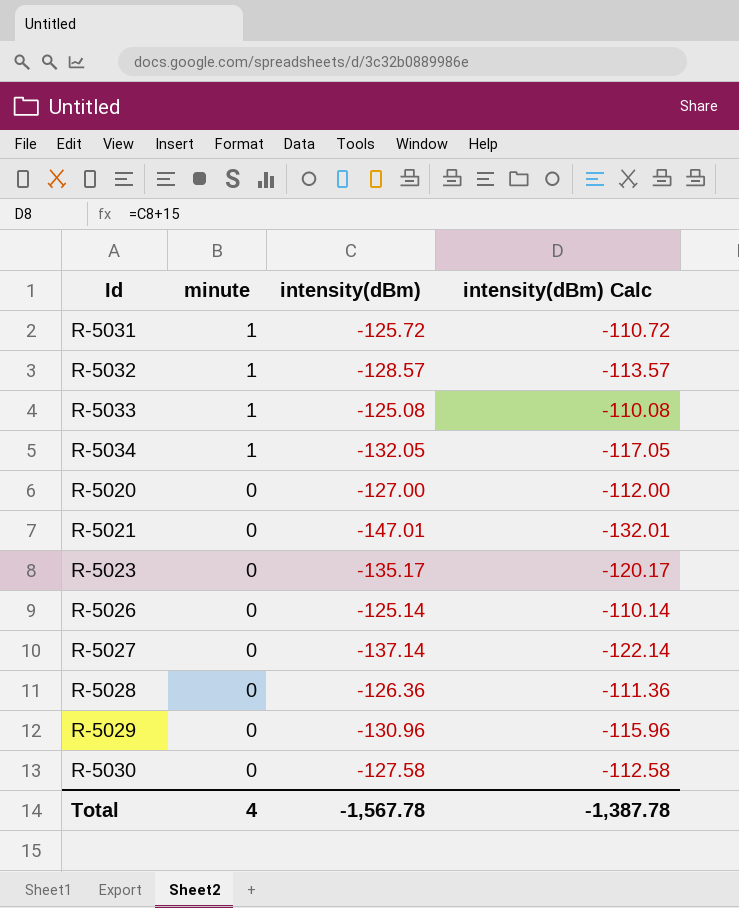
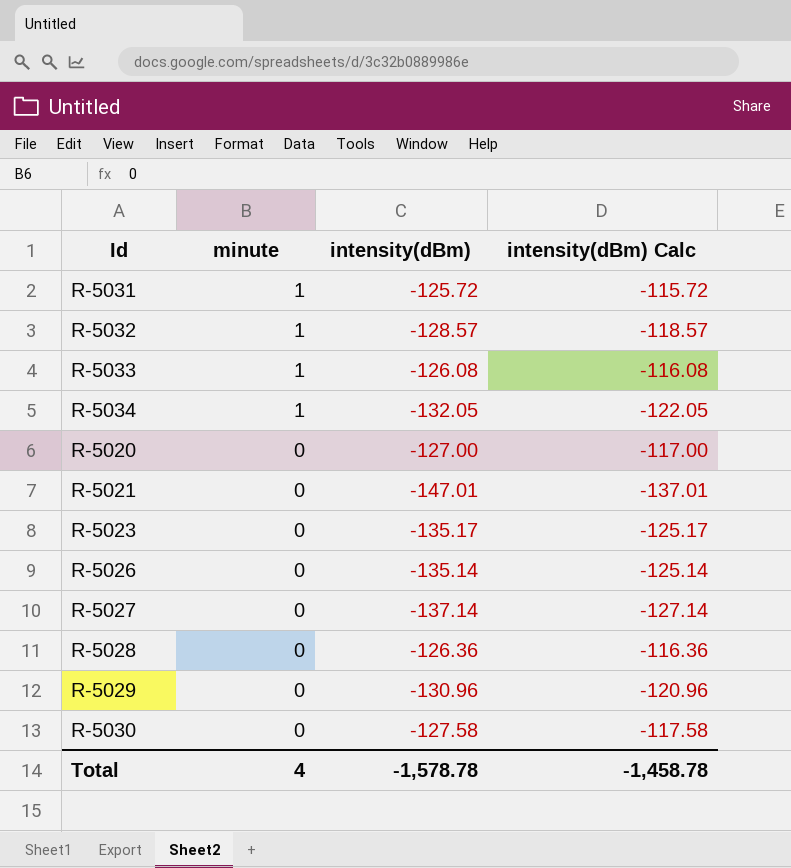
column intensity(dBm) Calc | formula: [intensity(dBm)] + 15 -> [intensity(dBm)] + 10
R-5033 | intensity(dBm): -125.08 -> -126.08
R-5026 | intensity(dBm): -125.14 -> -135.14
Total | intensity(dBm): -1,567.78 -> -1,578.78
Total | intensity(dBm) Calc: -1,387.78 -> -1,458.78

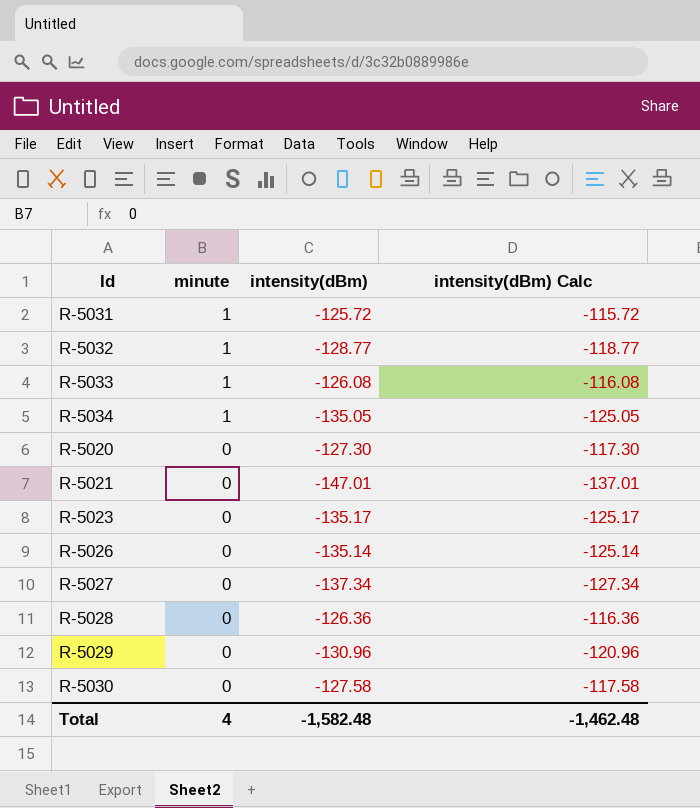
R-5032 | intensity(dBm): -128.57 -> -128.77
R-5032 | intensity(dBm) Calc: -118.57 -> -118.77
R-5034 | intensity(dBm): -132.05 -> -135.05
R-5034 | intensity(dBm) Calc: -122.05 -> -125.05
R-5020 | intensity(dBm): -127.00 -> -127.30
R-5020 | intensity(dBm) Calc: -117.00 -> -117.30
R-5027 | intensity(dBm): -137.14 -> -137.34
R-5027 | intensity(dBm) Calc: -127.14 -> -127.34
Total | intensity(dBm): -1,578.78 -> -1,582.48
Total | intensity(dBm) Calc: -1,458.78 -> -1,462.48

